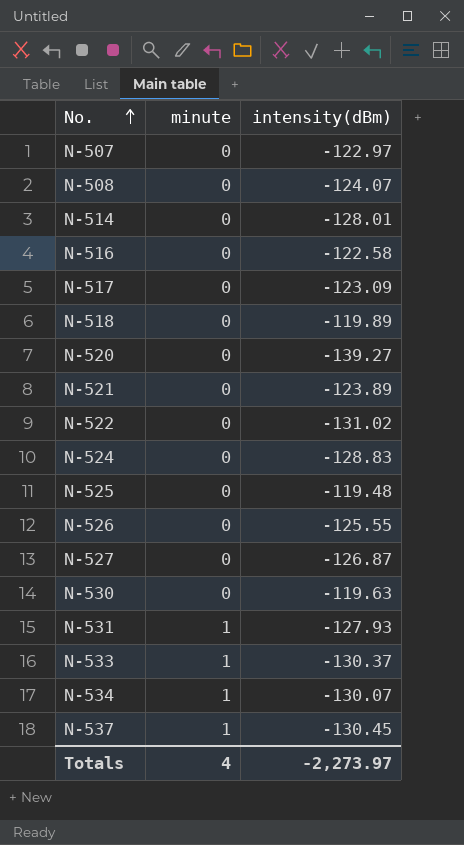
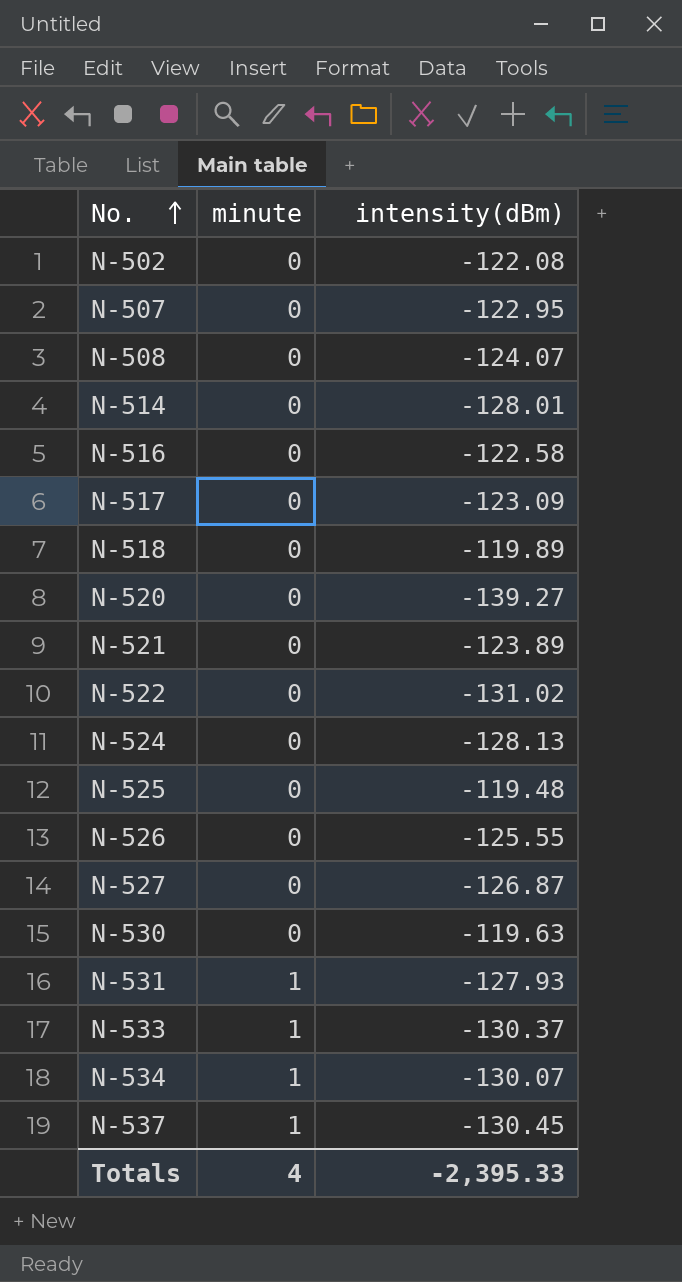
row N-502: none -> 0 | -122.08
N-507 | intensity(dBm): -122.97 -> -122.95
N-524 | intensity(dBm): -128.83 -> -128.13
Totals | intensity(dBm): -2,273.97 -> -2,395.33

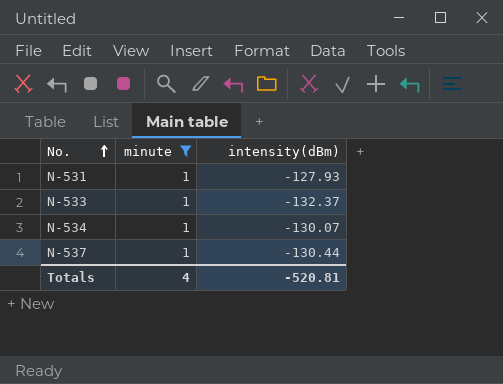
filter: none -> minute = 1
N-533 | intensity(dBm): -130.37 -> -132.37
N-537 | intensity(dBm): -130.45 -> -130.44
Totals | intensity(dBm): -2,395.33 -> -520.81

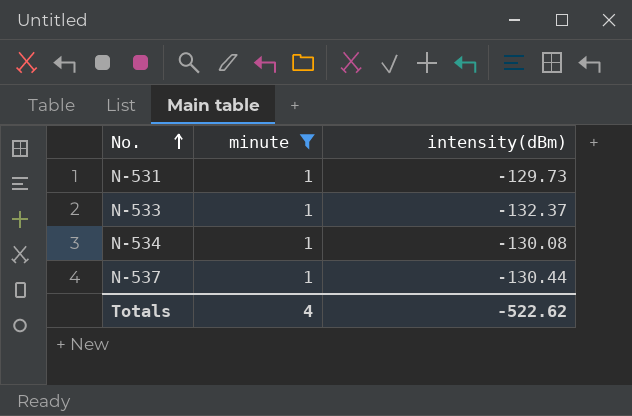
N-531 | intensity(dBm): -127.93 -> -129.73
N-534 | intensity(dBm): -130.07 -> -130.08
Totals | intensity(dBm): -520.81 -> -522.62

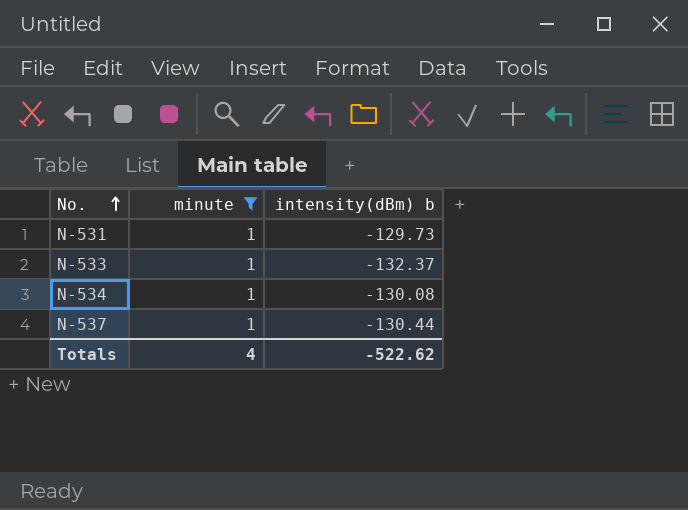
column name: intensity(dBm) -> intensity(dBm) b

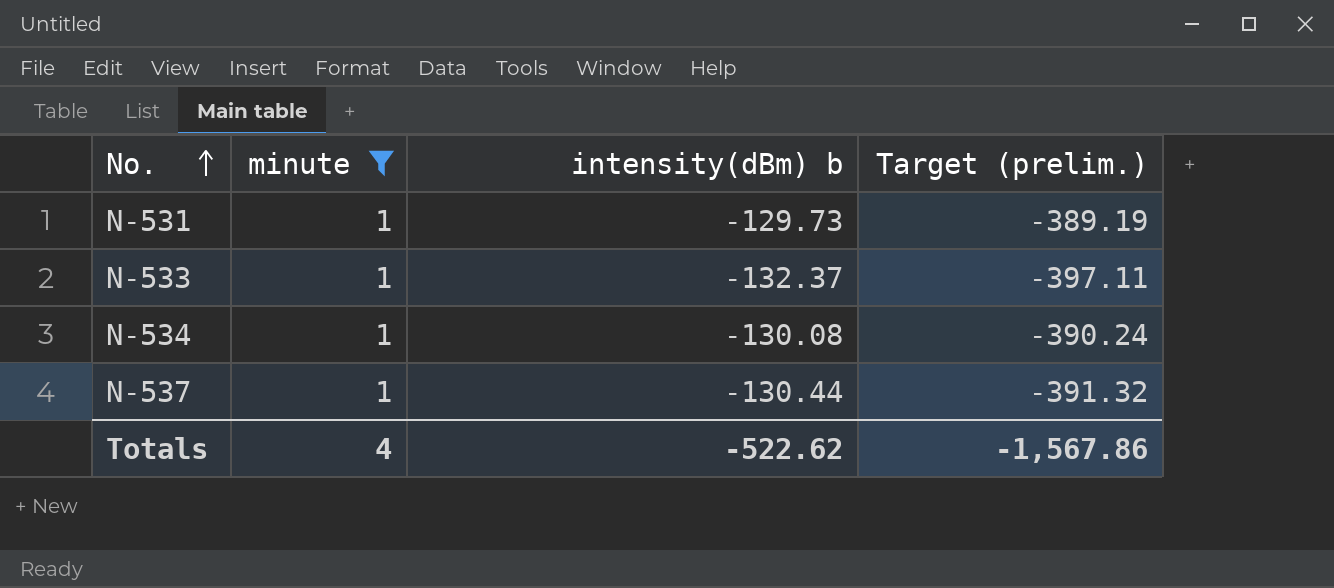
column Target (prelim.) | formula: none -> [intensity(dBm) b] * 3

